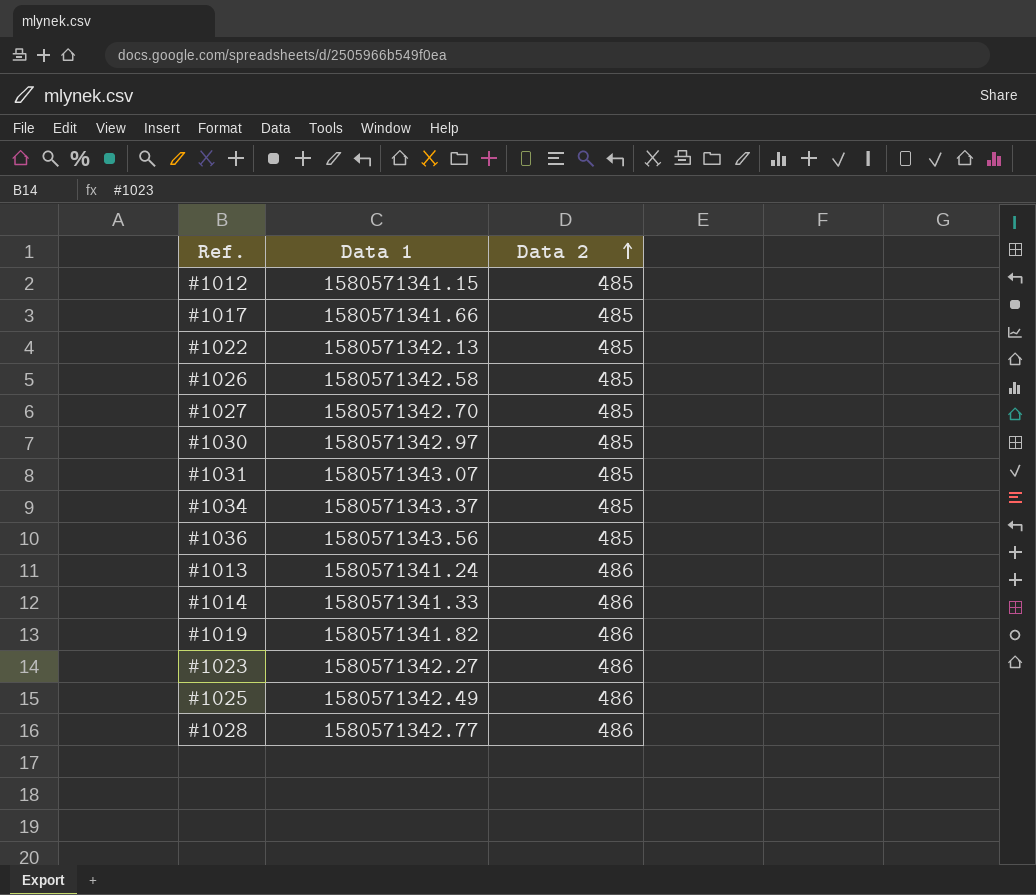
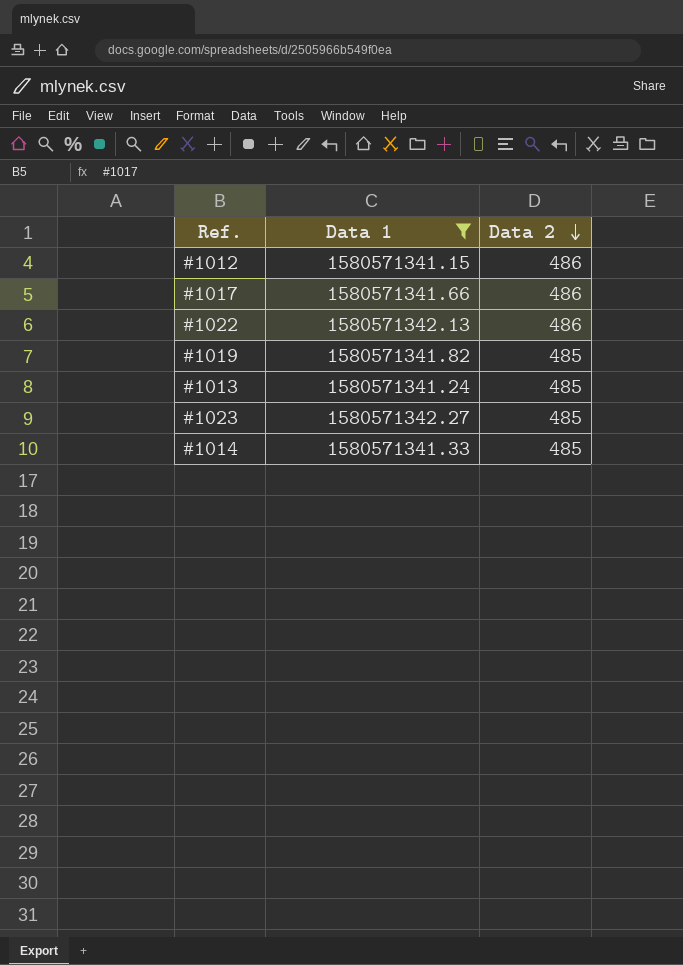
filter: none -> Data 1 <= 1580571342.27
row order: Data 2 ascending -> Data 2 descending
#1012 | Data 2: 485 -> 486
#1017 | Data 2: 485 -> 486
#1022 | Data 2: 485 -> 486
#1019 | Data 2: 486 -> 485
#1013 | Data 2: 486 -> 485
#1023 | Data 2: 486 -> 485
#1014 | Data 2: 486 -> 485

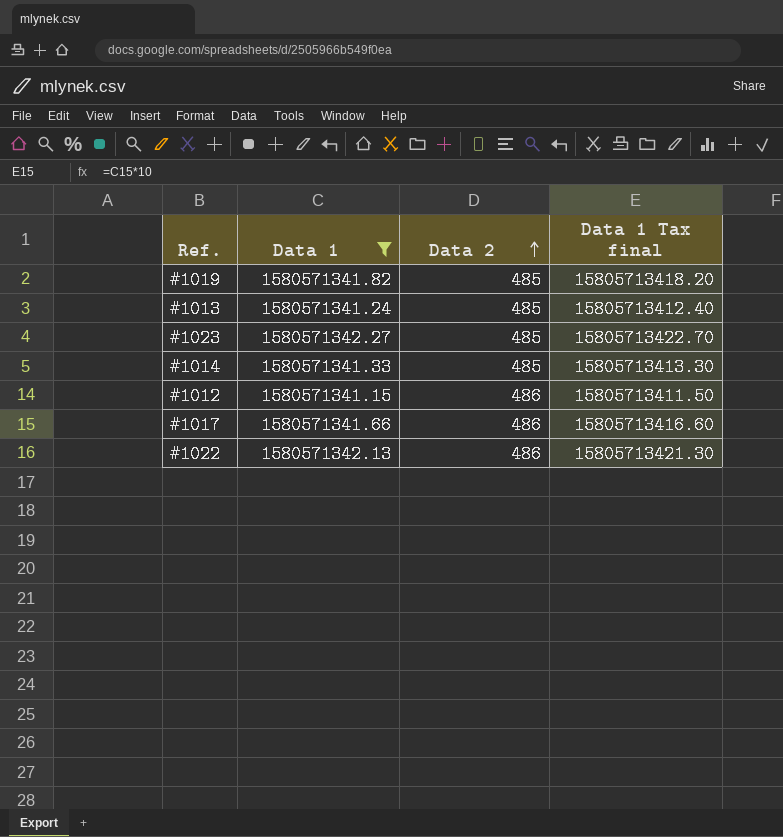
row order: Data 2 descending -> Data 2 ascending
column Data 1 Tax final | formula: none -> [Data 1] * 10

